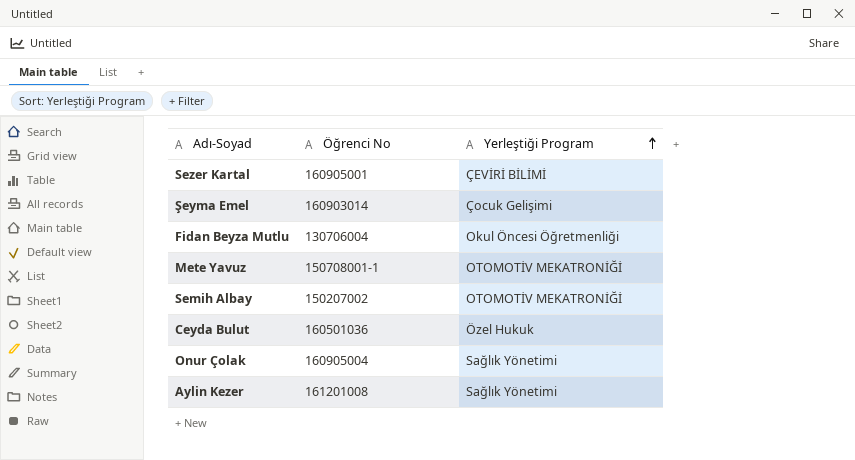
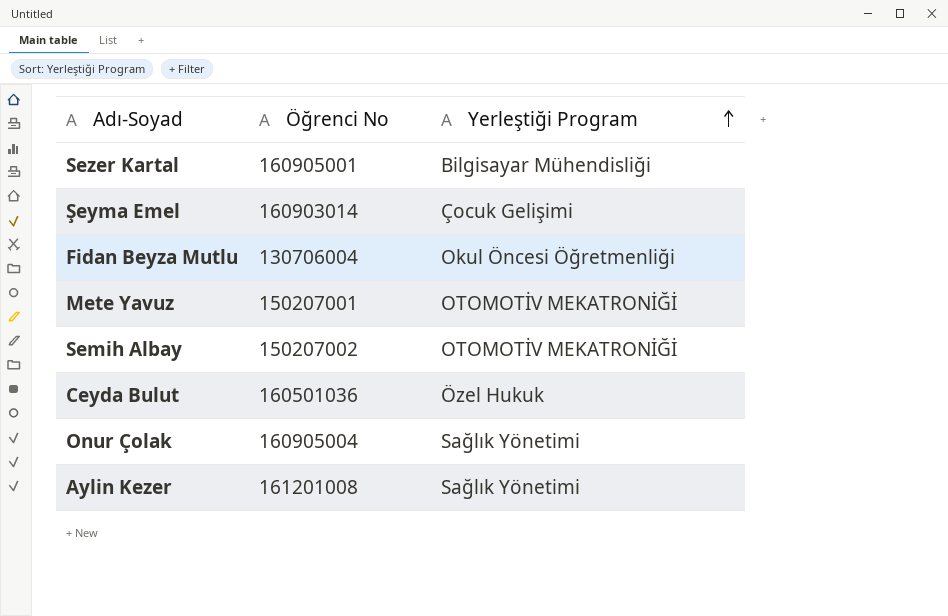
Sezer Kartal | Yerleştiği Program: ÇEVİRİ BİLİMİ -> Bilgisayar Mühendisliği
Mete Yavuz | Öğrenci No: 150708001-1 -> 150207001

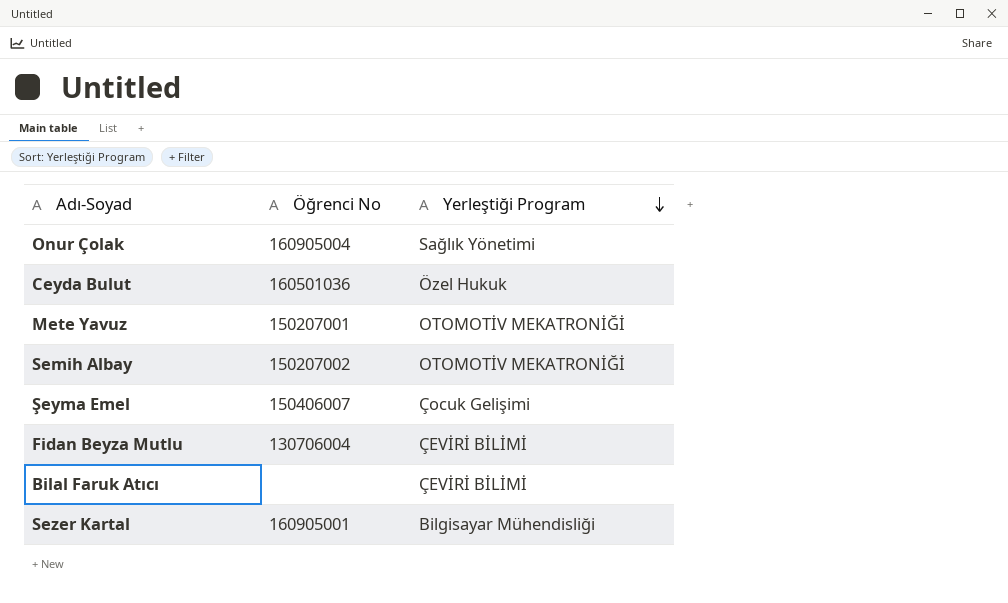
row order: Yerleştiği Program ascending -> Yerleştiği Program descending
row Aylin Kezer: 161201008 | Sağlık Yönetimi -> none
Şeyma Emel | Öğrenci No: 160903014 -> 150406007
Fidan Beyza Mutlu | Yerleştiği Program: Okul Öncesi Öğretmenliği -> ÇEVİRİ BİLİMİ
row Bilal Faruk Atıcı: none -> none | ÇEVİRİ BİLİMİ

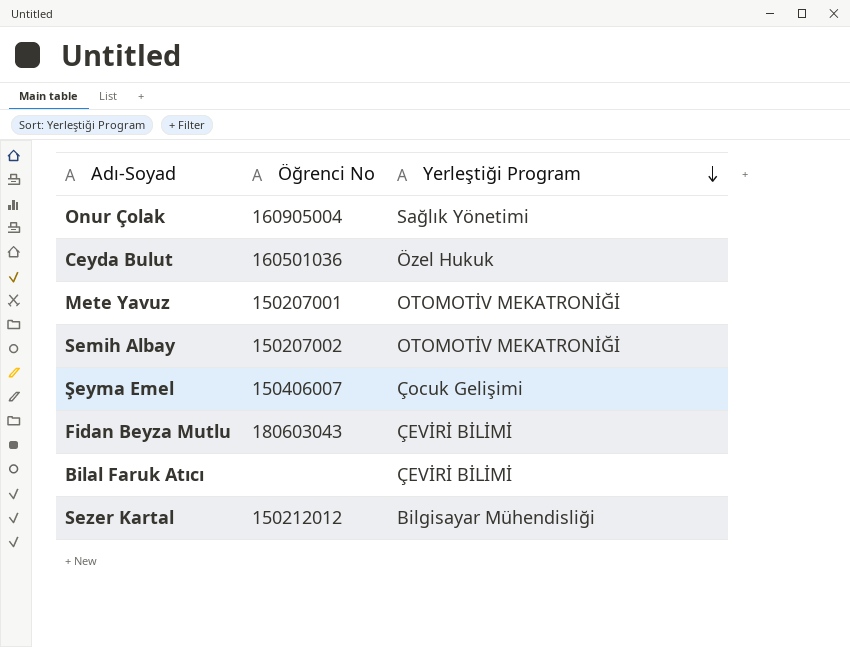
Fidan Beyza Mutlu | Öğrenci No: 130706004 -> 180603043
Sezer Kartal | Öğrenci No: 160905001 -> 150212012

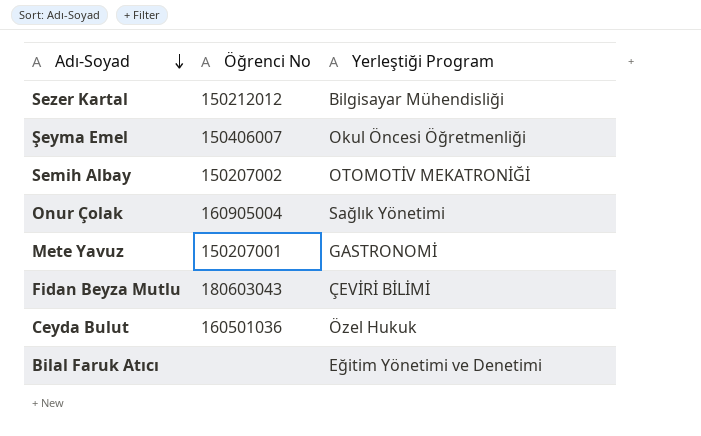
row order: Yerleştiği Program descending -> Adı-Soyad descending
Şeyma Emel | Yerleştiği Program: Çocuk Gelişimi -> Okul Öncesi Öğretmenliği
Mete Yavuz | Yerleştiği Program: OTOMOTİV MEKATRONİĞİ -> GASTRONOMİ
Bilal Faruk Atıcı | Yerleştiği Program: ÇEVİRİ BİLİMİ -> Eğitim Yönetimi ve Denetimi

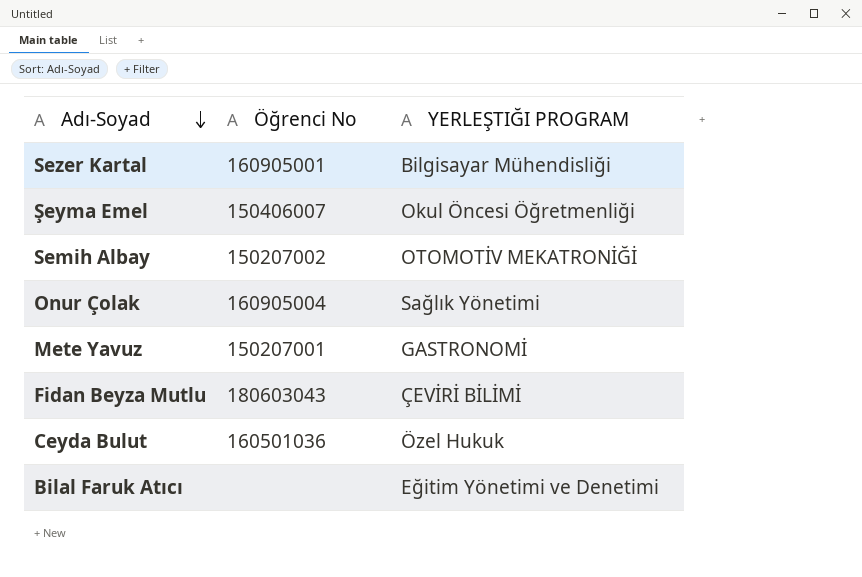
column name: Yerleştiği Program -> YERLEŞTIĞI PROGRAM
Sezer Kartal | Öğrenci No: 150212012 -> 160905001

